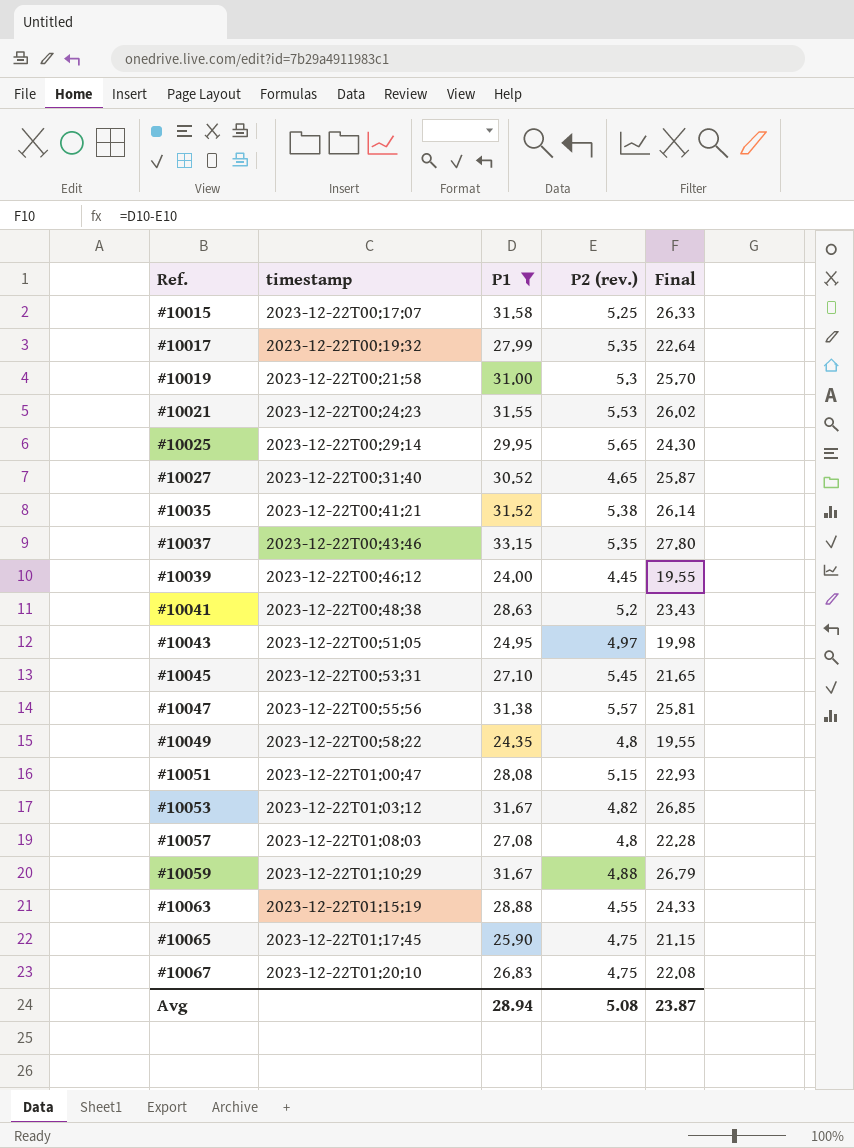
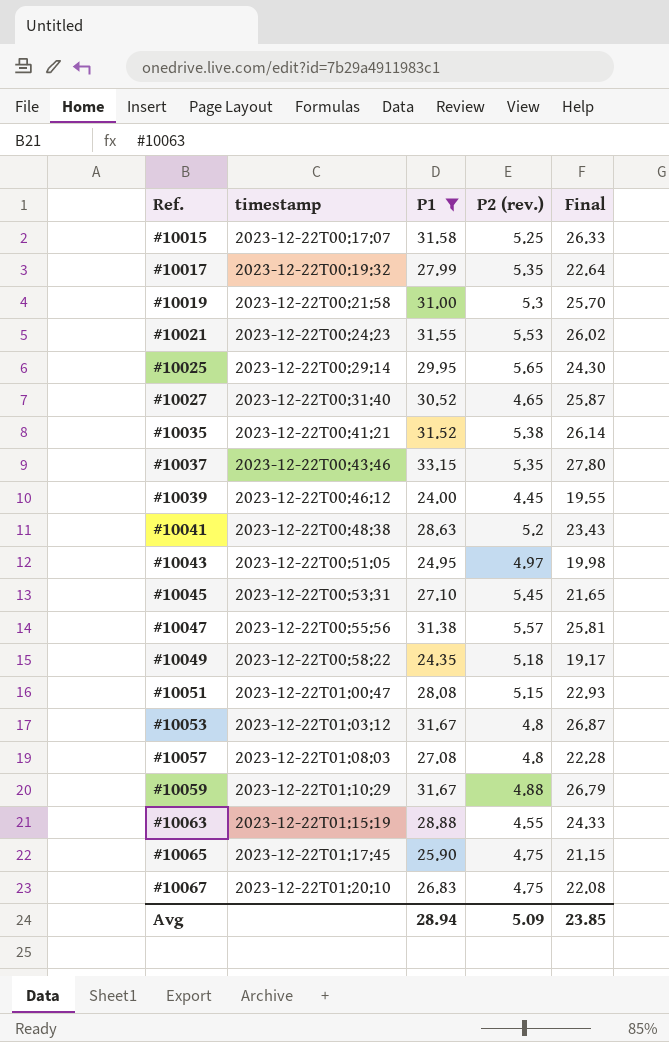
#10049 | P2 (rev.): 4.8 -> 5.18
#10049 | Final: 19.55 -> 19.17
#10053 | P2 (rev.): 4.82 -> 4.8
#10053 | Final: 26.85 -> 26.87
Avg | P2 (rev.): 5.08 -> 5.09
Avg | Final: 23.87 -> 23.85

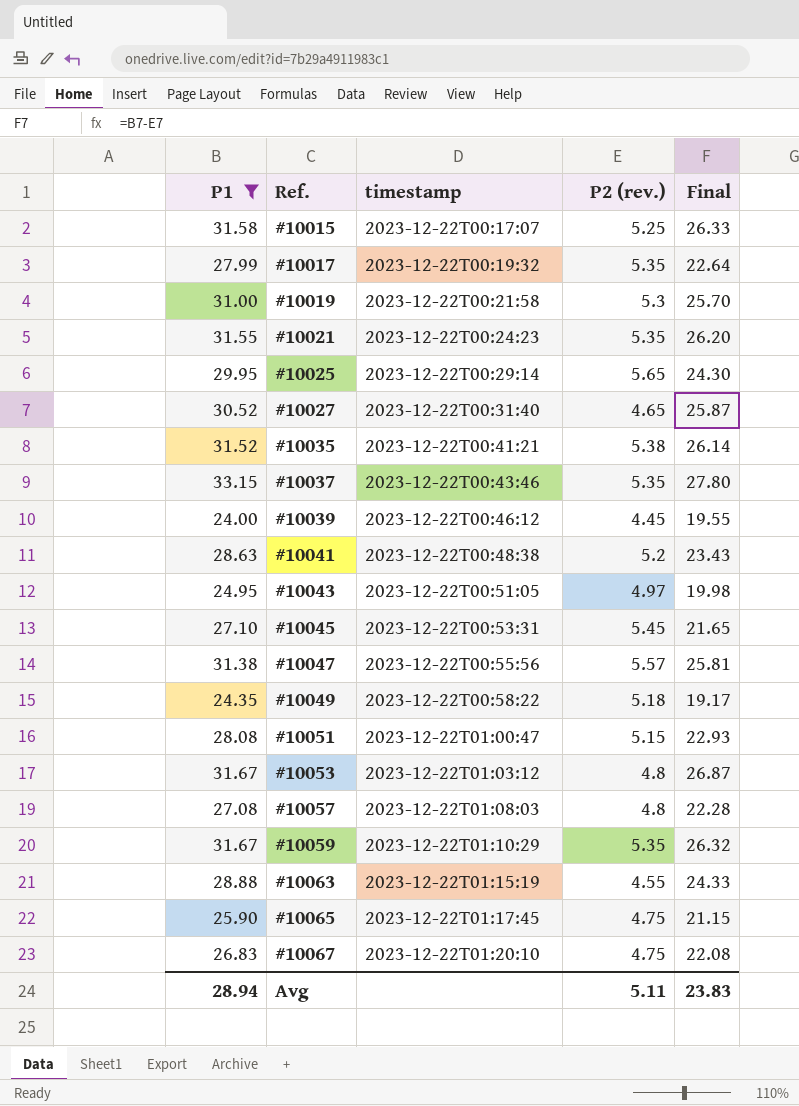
column P1 | position: 3 -> 1
#10021 | P2 (rev.): 5.53 -> 5.35
#10021 | Final: 26.02 -> 26.20
#10059 | P2 (rev.): 4.88 -> 5.35
#10059 | Final: 26.79 -> 26.32
Avg | P2 (rev.): 5.09 -> 5.11
Avg | Final: 23.85 -> 23.83

